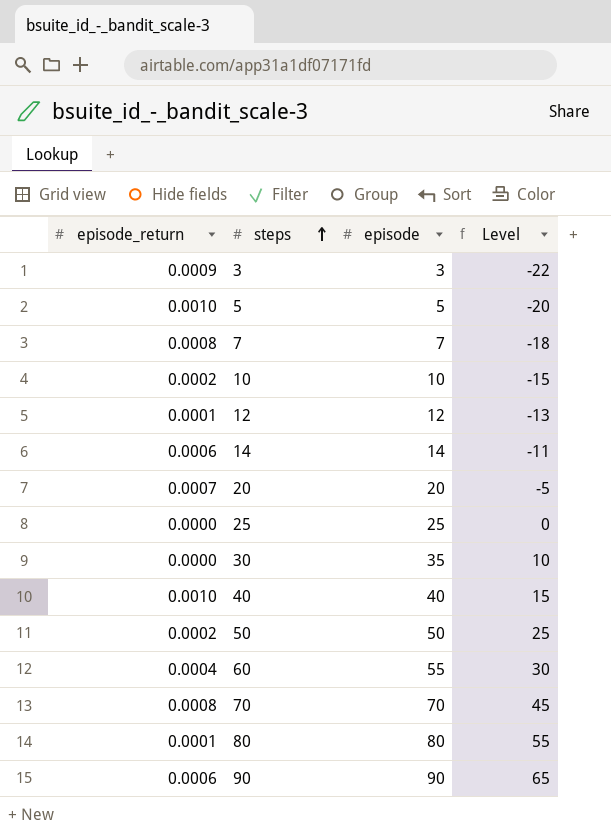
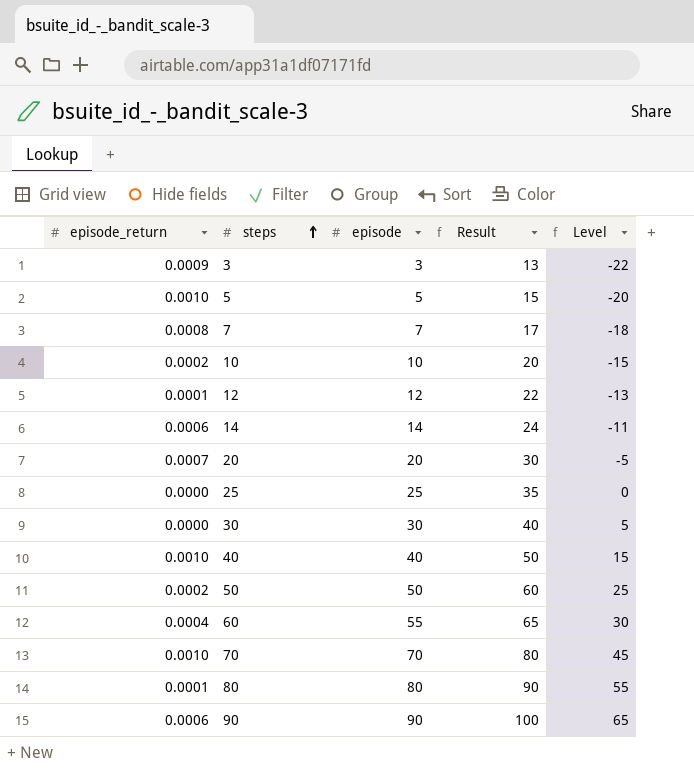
column Result | formula: none -> [episode] + 10
30 | episode: 35 -> 30
30 | Level: 10 -> 5
70 | episode_return: 0.0008 -> 0.0010

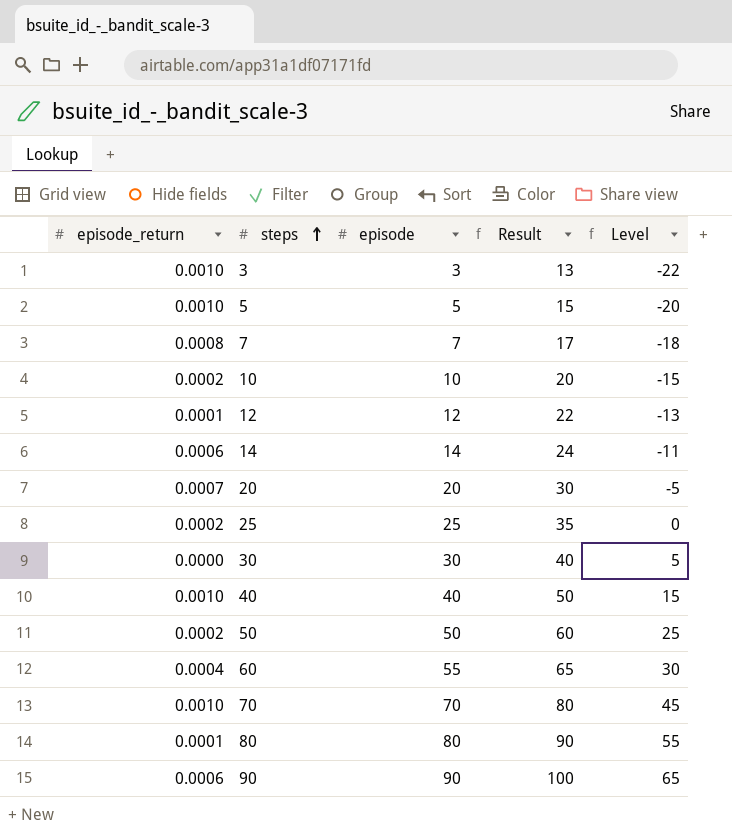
3 | episode_return: 0.0009 -> 0.0010
25 | episode_return: 0.0000 -> 0.0002

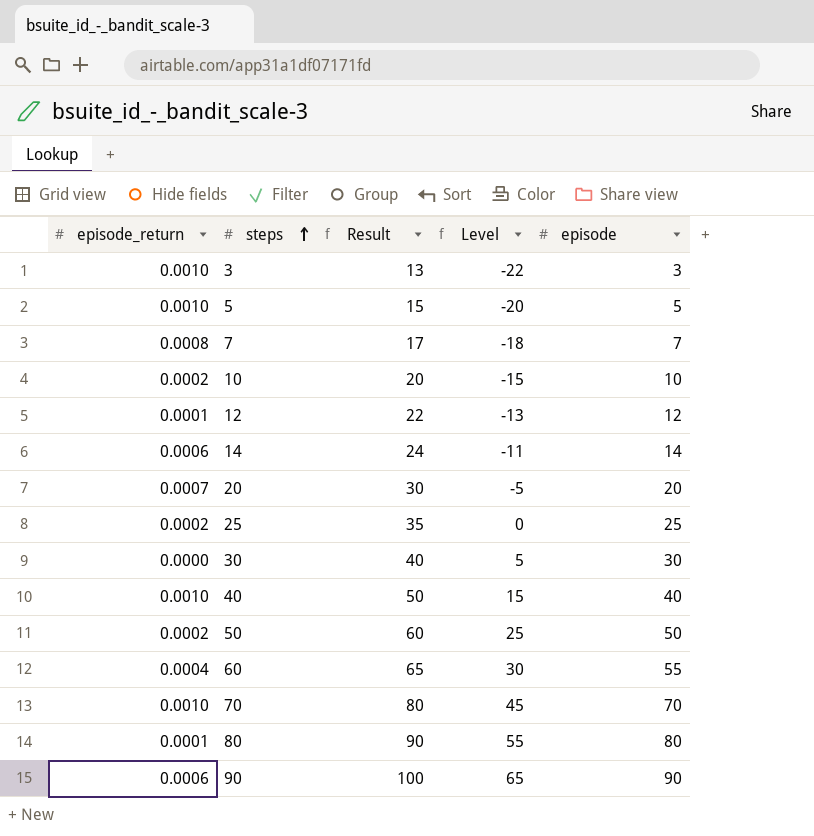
column episode | position: 3 -> 5

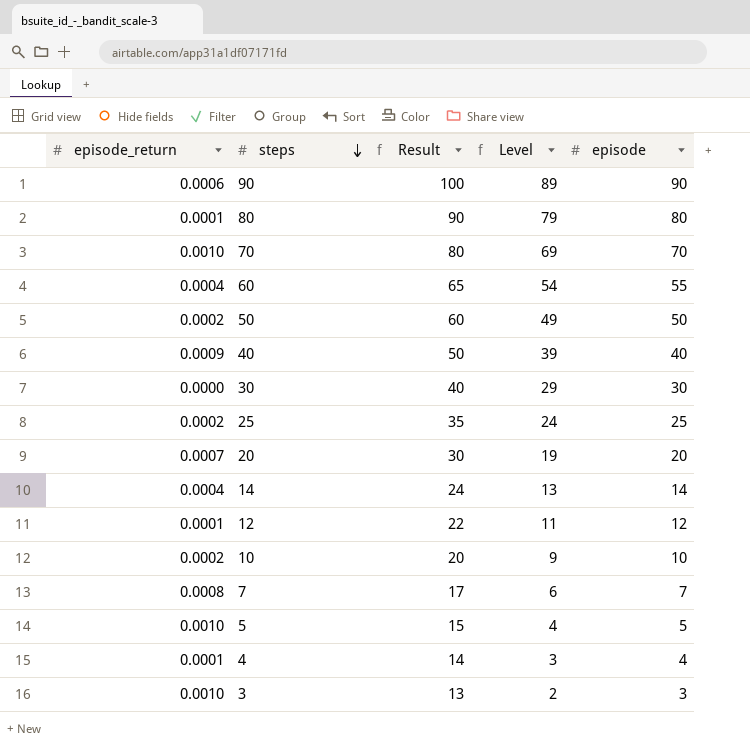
row order: steps ascending -> steps descending
column Level | formula: [episode] - 25 -> [episode] - 1
40 | episode_return: 0.0010 -> 0.0009
14 | episode_return: 0.0006 -> 0.0004
row 4: none -> 0.0001 | 14 | 3 | 4

